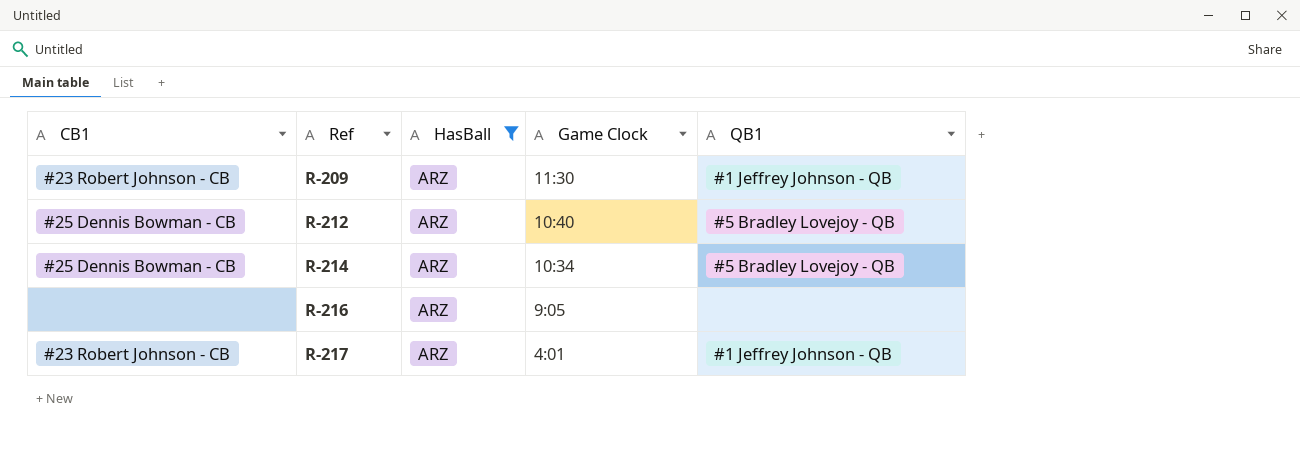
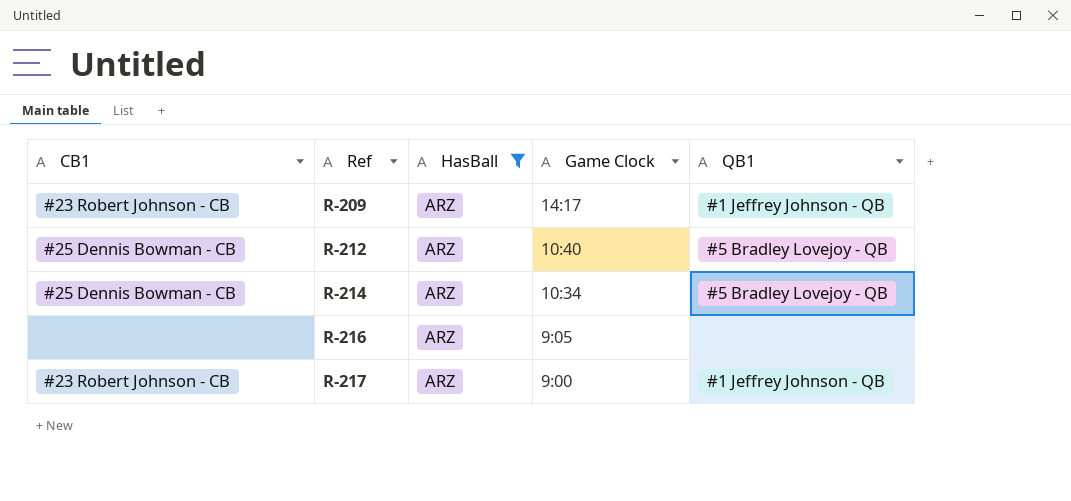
R-209 | Game Clock: 11:30 -> 14:17
R-217 | Game Clock: 4:01 -> 9:00

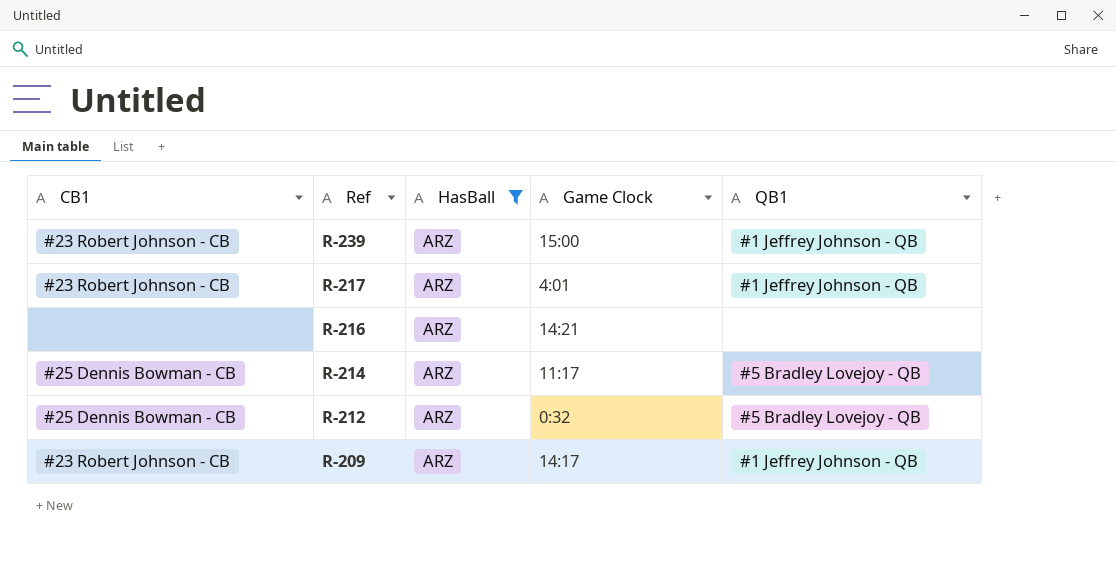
row order: Ref ascending -> Ref descending
row R-239: none -> #23 Robert Johnson - CB | ARZ | 15:00 | #1 Jeffrey Johnson - QB
R-217 | Game Clock: 9:00 -> 4:01
R-216 | Game Clock: 9:05 -> 14:21
R-214 | Game Clock: 10:34 -> 11:17
R-212 | Game Clock: 10:40 -> 0:32

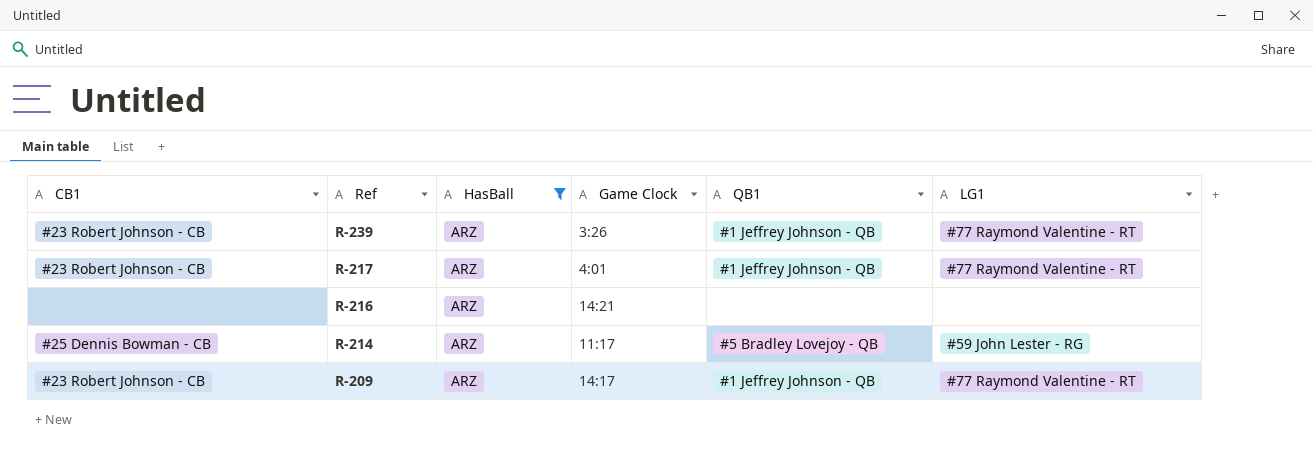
column LG1 | position: none -> 6
row R-212: #25 Dennis Bowman - CB | ARZ | 0:32 | #5 Bradley Lovejoy - QB -> none
R-239 | Game Clock: 15:00 -> 3:26

